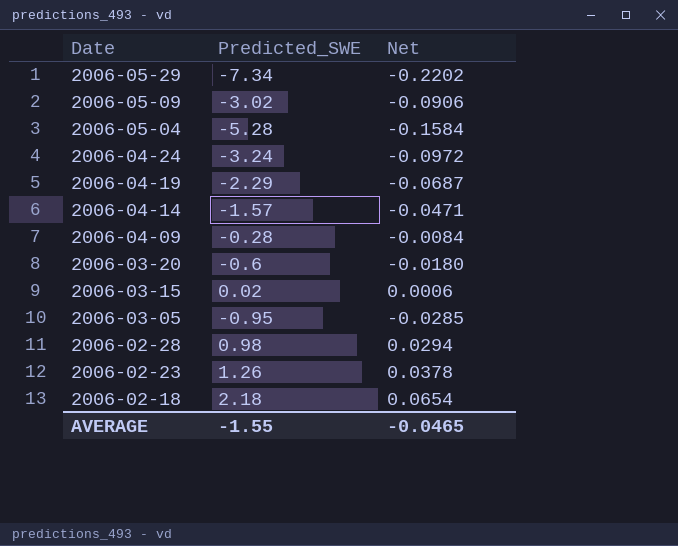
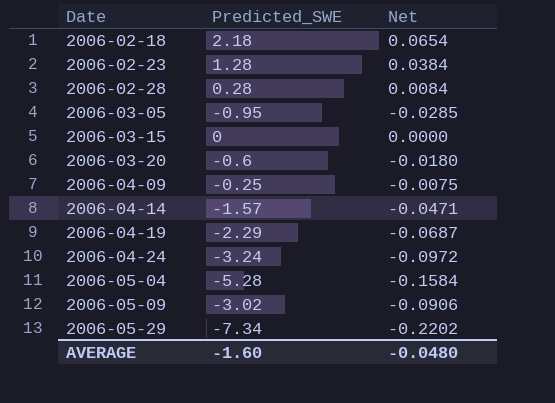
row order: Date descending -> Date ascending
2006-02-23 | Predicted_SWE: 1.26 -> 1.28
2006-02-23 | Net: 0.0378 -> 0.0384
2006-02-28 | Predicted_SWE: 0.98 -> 0.28
2006-02-28 | Net: 0.0294 -> 0.0084
2006-03-15 | Predicted_SWE: 0.02 -> 0
2006-03-15 | Net: 0.0006 -> 0.0000
2006-04-09 | Predicted_SWE: -0.28 -> -0.25
2006-04-09 | Net: -0.0084 -> -0.0075
AVERAGE | Predicted_SWE: -1.55 -> -1.60
AVERAGE | Net: -0.0465 -> -0.0480

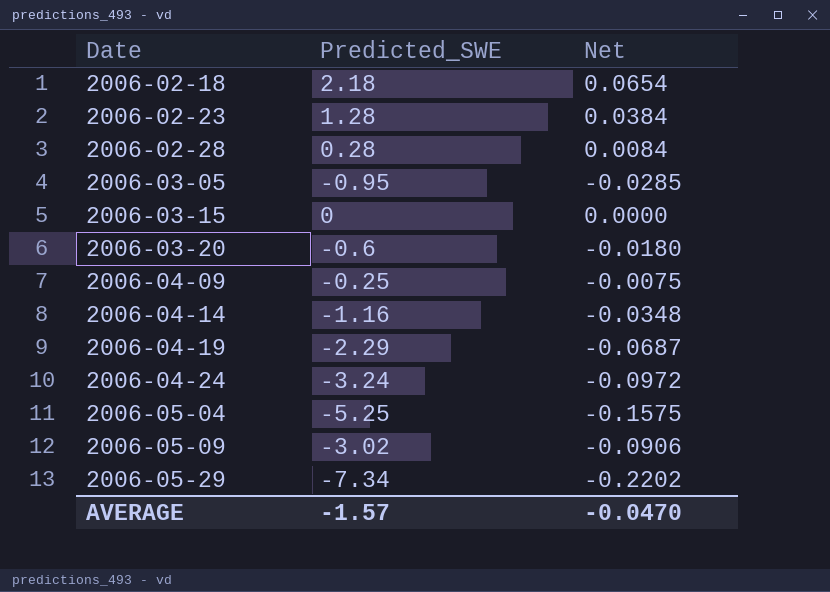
2006-04-14 | Predicted_SWE: -1.57 -> -1.16
2006-04-14 | Net: -0.0471 -> -0.0348
2006-05-04 | Predicted_SWE: -5.28 -> -5.25
2006-05-04 | Net: -0.1584 -> -0.1575
AVERAGE | Predicted_SWE: -1.60 -> -1.57
AVERAGE | Net: -0.0480 -> -0.0470

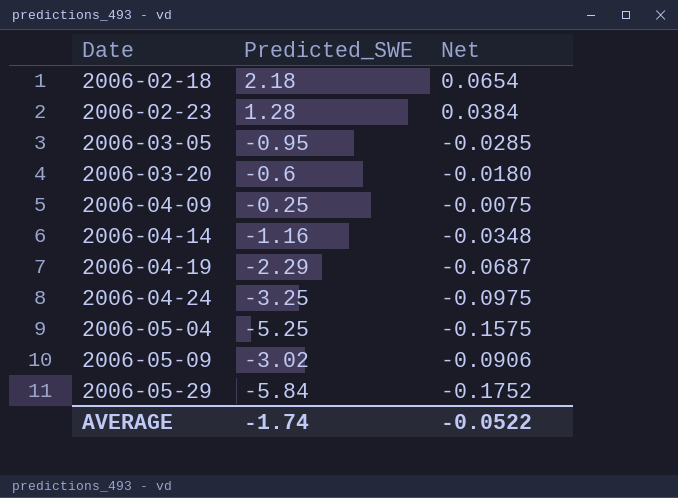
row 2006-02-28: 0.28 | 0.0084 -> none
row 2006-03-15: 0 | 0.0000 -> none
2006-04-24 | Predicted_SWE: -3.24 -> -3.25
2006-04-24 | Net: -0.0972 -> -0.0975
2006-05-29 | Predicted_SWE: -7.34 -> -5.84
2006-05-29 | Net: -0.2202 -> -0.1752
AVERAGE | Predicted_SWE: -1.57 -> -1.74
AVERAGE | Net: -0.0470 -> -0.0522

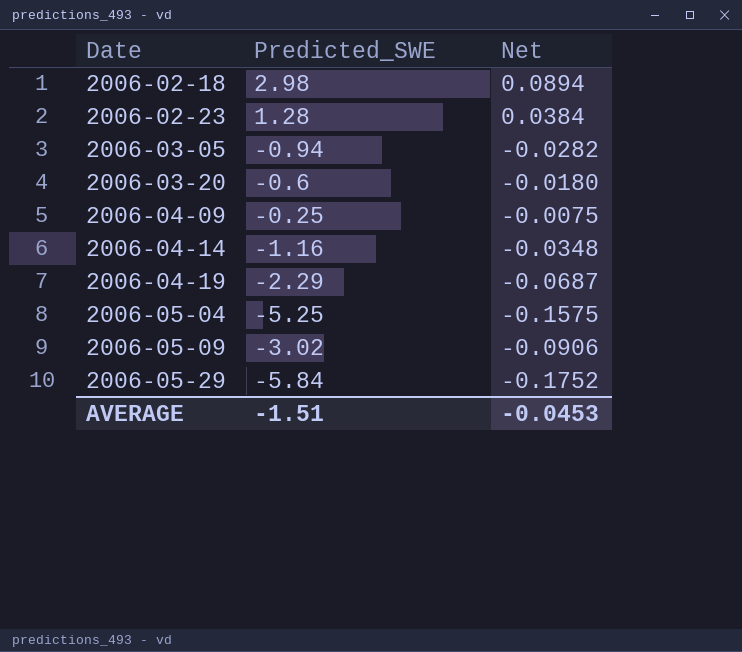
row 2006-04-24: -3.25 | -0.0975 -> none
2006-02-18 | Predicted_SWE: 2.18 -> 2.98
2006-02-18 | Net: 0.0654 -> 0.0894
2006-03-05 | Predicted_SWE: -0.95 -> -0.94
2006-03-05 | Net: -0.0285 -> -0.0282
AVERAGE | Predicted_SWE: -1.74 -> -1.51
AVERAGE | Net: -0.0522 -> -0.0453

